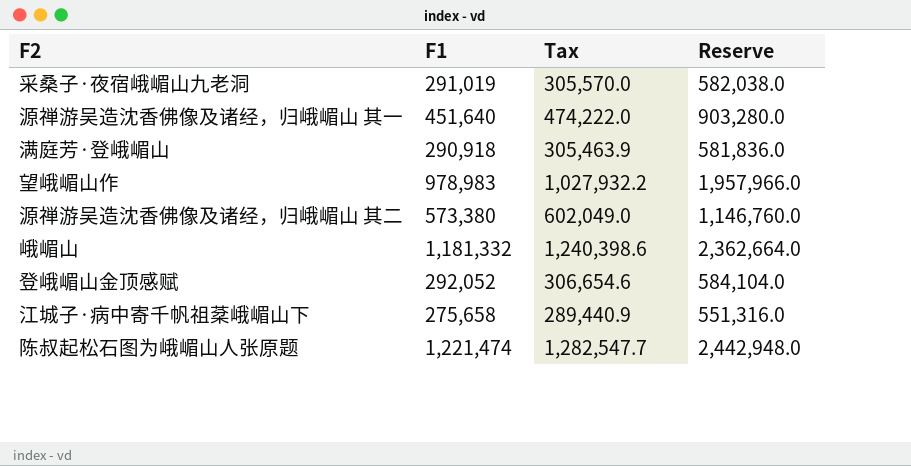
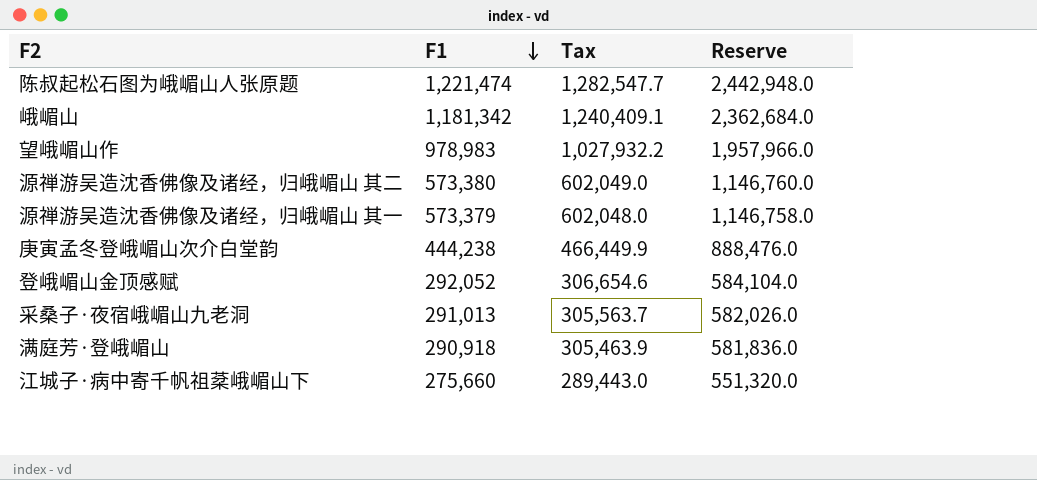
row order: none -> F1 descending
峨嵋山 | F1: 1,181,332 -> 1,181,342
峨嵋山 | Tax: 1,240,398.6 -> 1,240,409.1
峨嵋山 | Reserve: 2,362,664.0 -> 2,362,684.0
源禅游吴造沈香佛像及诸经，归峨嵋山 其一 | F1: 451,640 -> 573,379
源禅游吴造沈香佛像及诸经，归峨嵋山 其一 | Tax: 474,222.0 -> 602,048.0
源禅游吴造沈香佛像及诸经，归峨嵋山 其一 | Reserve: 903,280.0 -> 1,146,758.0
row 庚寅孟冬登峨嵋山次介白堂韵: none -> 444,238 | 466,449.9 | 888,476.0
采桑子·夜宿峨嵋山九老洞 | F1: 291,019 -> 291,013
采桑子·夜宿峨嵋山九老洞 | Tax: 305,570.0 -> 305,563.7
采桑子·夜宿峨嵋山九老洞 | Reserve: 582,038.0 -> 582,026.0
江城子·病中寄千帆祖棻峨嵋山下 | F1: 275,658 -> 275,660
江城子·病中寄千帆祖棻峨嵋山下 | Tax: 289,440.9 -> 289,443.0
江城子·病中寄千帆祖棻峨嵋山下 | Reserve: 551,316.0 -> 551,320.0

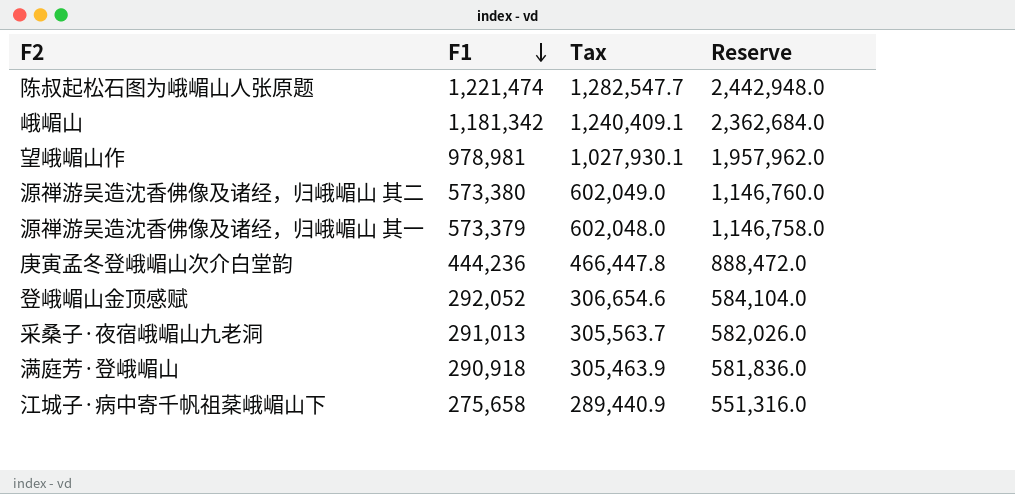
望峨嵋山作 | F1: 978,983 -> 978,981
望峨嵋山作 | Tax: 1,027,932.2 -> 1,027,930.1
望峨嵋山作 | Reserve: 1,957,966.0 -> 1,957,962.0
庚寅孟冬登峨嵋山次介白堂韵 | F1: 444,238 -> 444,236
庚寅孟冬登峨嵋山次介白堂韵 | Tax: 466,449.9 -> 466,447.8
庚寅孟冬登峨嵋山次介白堂韵 | Reserve: 888,476.0 -> 888,472.0
江城子·病中寄千帆祖棻峨嵋山下 | F1: 275,660 -> 275,658
江城子·病中寄千帆祖棻峨嵋山下 | Tax: 289,443.0 -> 289,440.9
江城子·病中寄千帆祖棻峨嵋山下 | Reserve: 551,320.0 -> 551,316.0

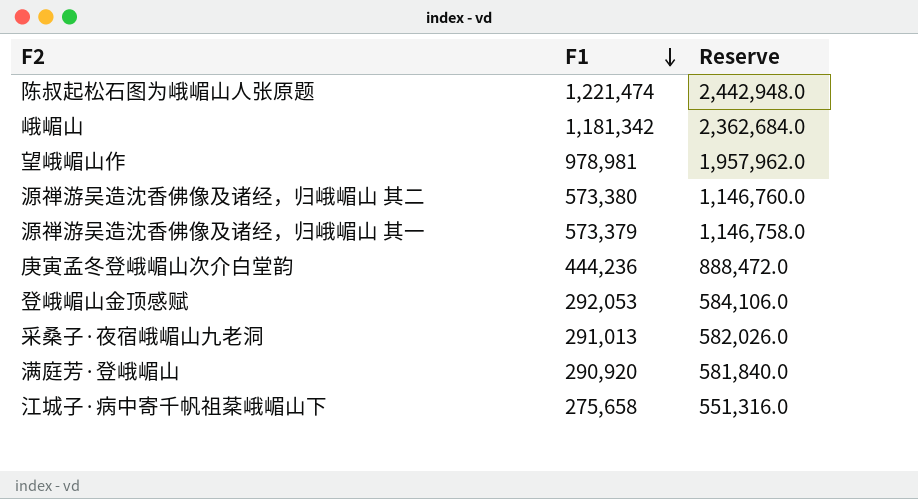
column Tax | formula: [F1] * 1.05 -> none
登峨嵋山金顶感赋 | F1: 292,052 -> 292,053
登峨嵋山金顶感赋 | Reserve: 584,104.0 -> 584,106.0
满庭芳·登峨嵋山 | F1: 290,918 -> 290,920
满庭芳·登峨嵋山 | Reserve: 581,836.0 -> 581,840.0

